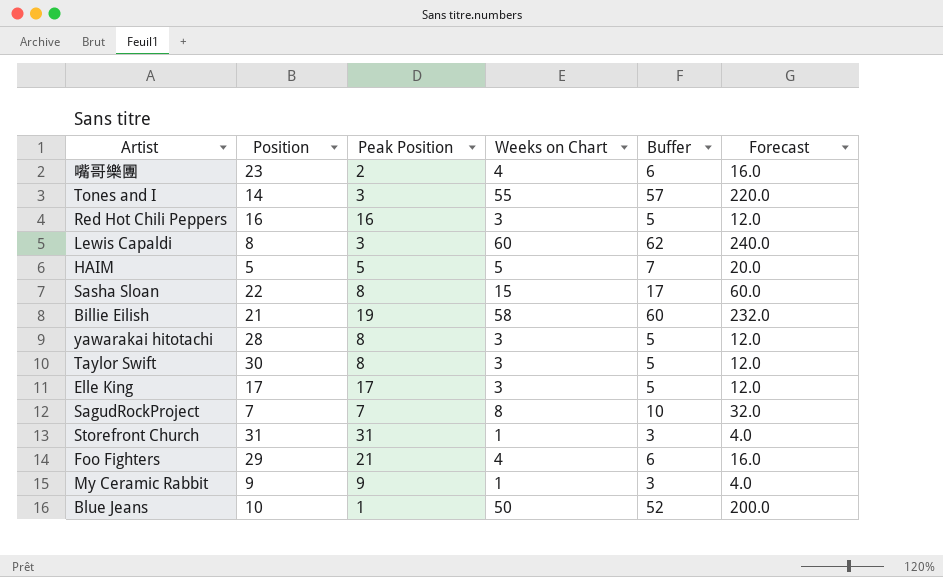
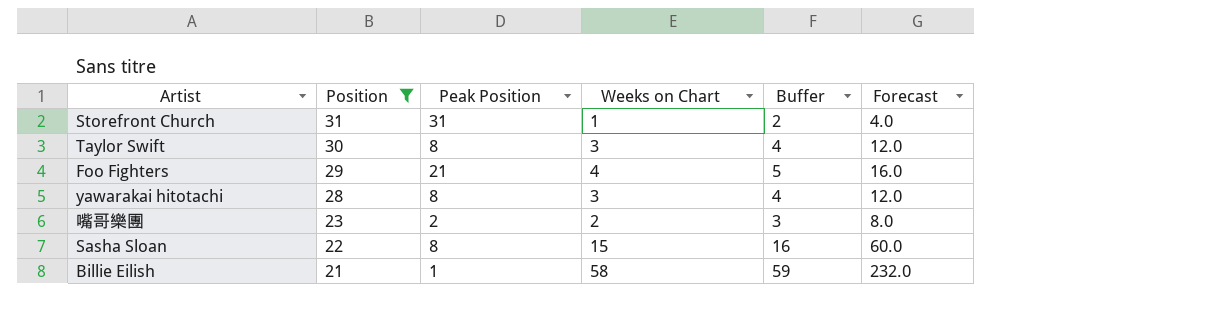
filter: none -> Position >= 21
row order: none -> Position descending
column Buffer | formula: [Weeks on Chart] + 2 -> [Weeks on Chart] + 1
嘴哥樂團 | Weeks on Chart: 4 -> 2
嘴哥樂團 | Forecast: 16.0 -> 8.0
Billie Eilish | Peak Position: 19 -> 1

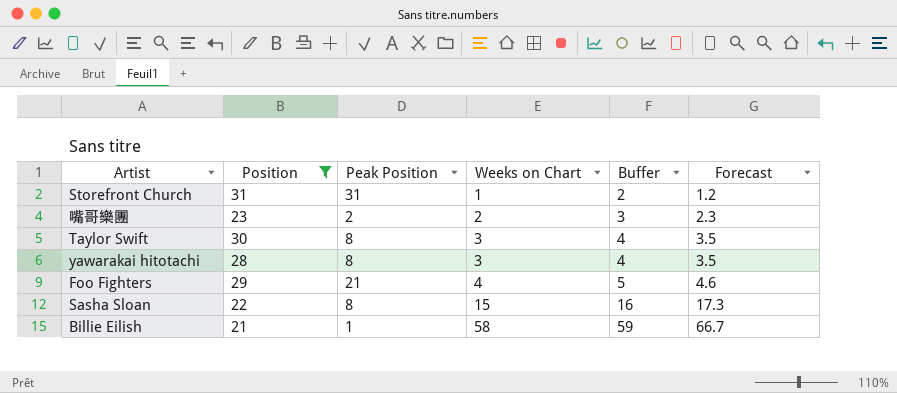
row order: Position descending -> Weeks on Chart ascending
column Forecast | formula: [Weeks on Chart] * 4 -> [Weeks on Chart] * 1.15

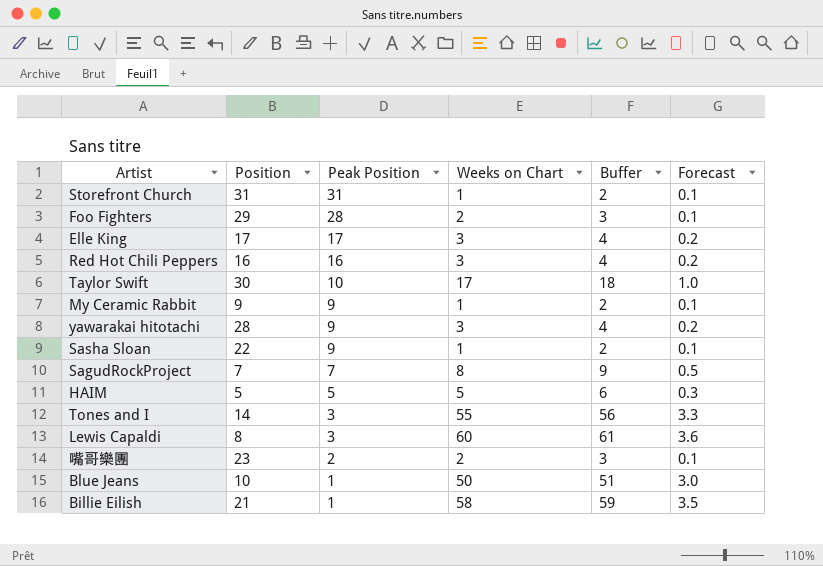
filter: Position >= 21 -> none
row order: Weeks on Chart ascending -> Peak Position descending
column Forecast | formula: [Weeks on Chart] * 1.15 -> [Weeks on Chart] * 0.06
Foo Fighters | Peak Position: 21 -> 28
Foo Fighters | Weeks on Chart: 4 -> 2
Foo Fighters | Buffer: 5 -> 3
Taylor Swift | Peak Position: 8 -> 10
Taylor Swift | Weeks on Chart: 3 -> 17
Taylor Swift | Buffer: 4 -> 18
yawarakai hitotachi | Peak Position: 8 -> 9
Sasha Sloan | Peak Position: 8 -> 9
Sasha Sloan | Weeks on Chart: 15 -> 1
Sasha Sloan | Buffer: 16 -> 2

